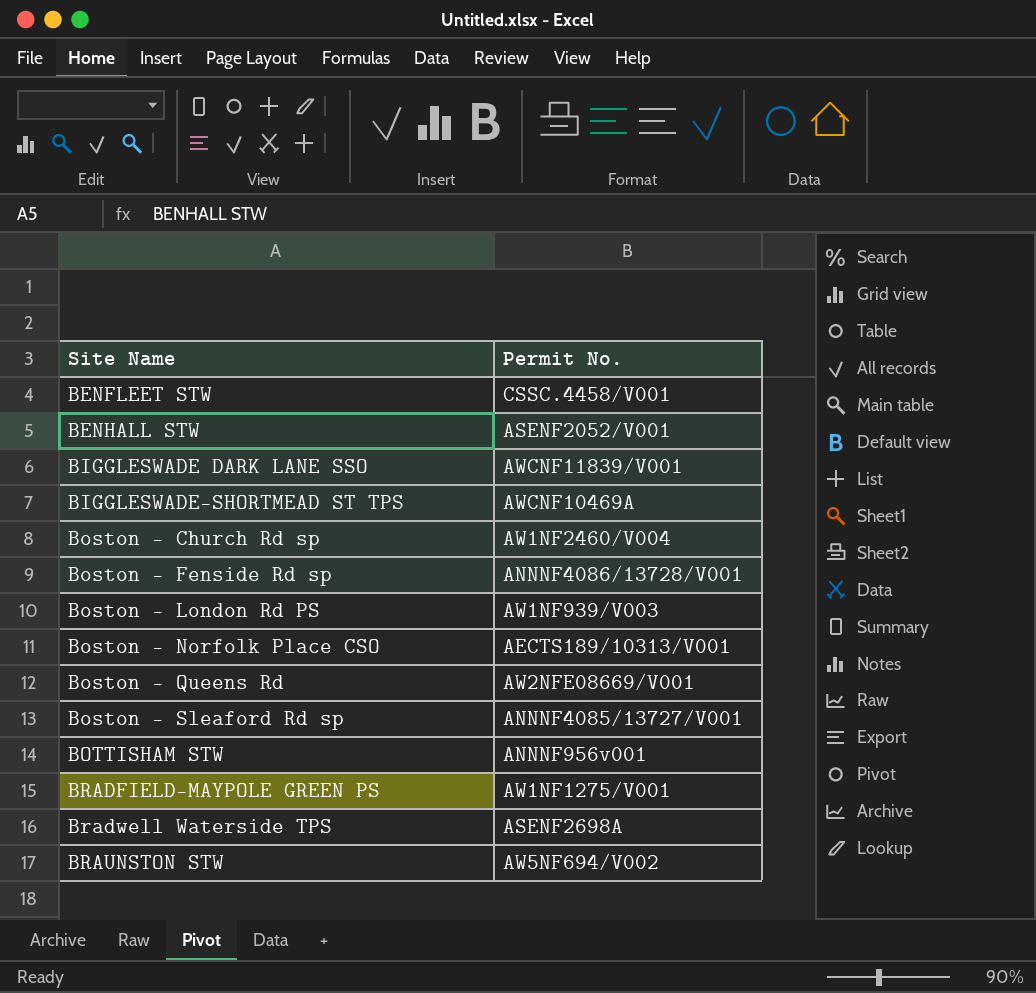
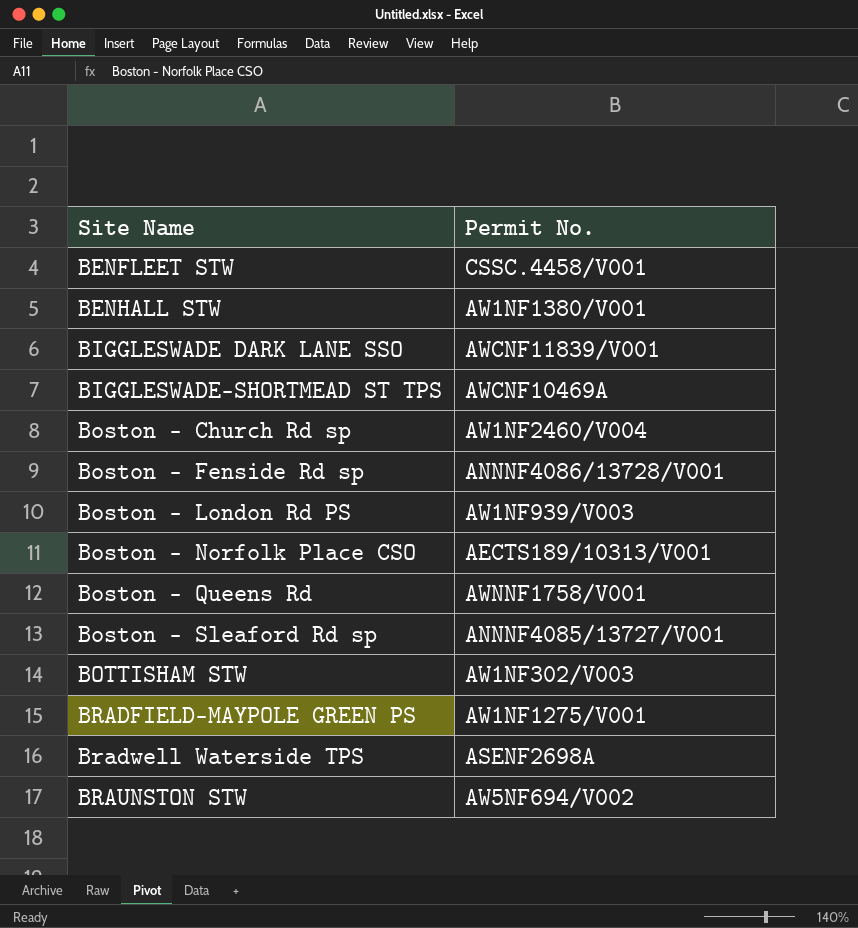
BENHALL STW | Permit No.: ASENF2052/V001 -> AW1NF1380/V001
Boston - Queens Rd | Permit No.: AW2NFE08669/V001 -> AWNNF1758/V001
BOTTISHAM STW | Permit No.: ANNNF956v001 -> AW1NF302/V003

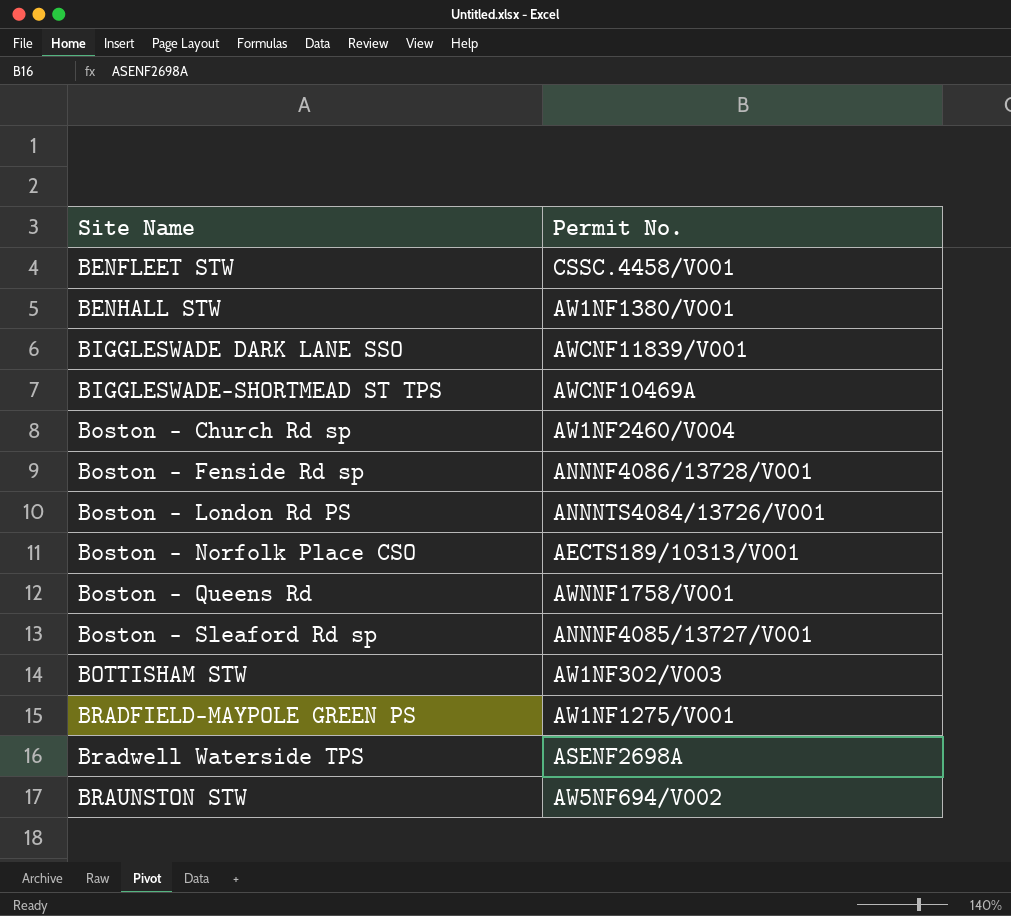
Boston - London Rd PS | Permit No.: AW1NF939/V003 -> ANNNTS4084/13726/V001

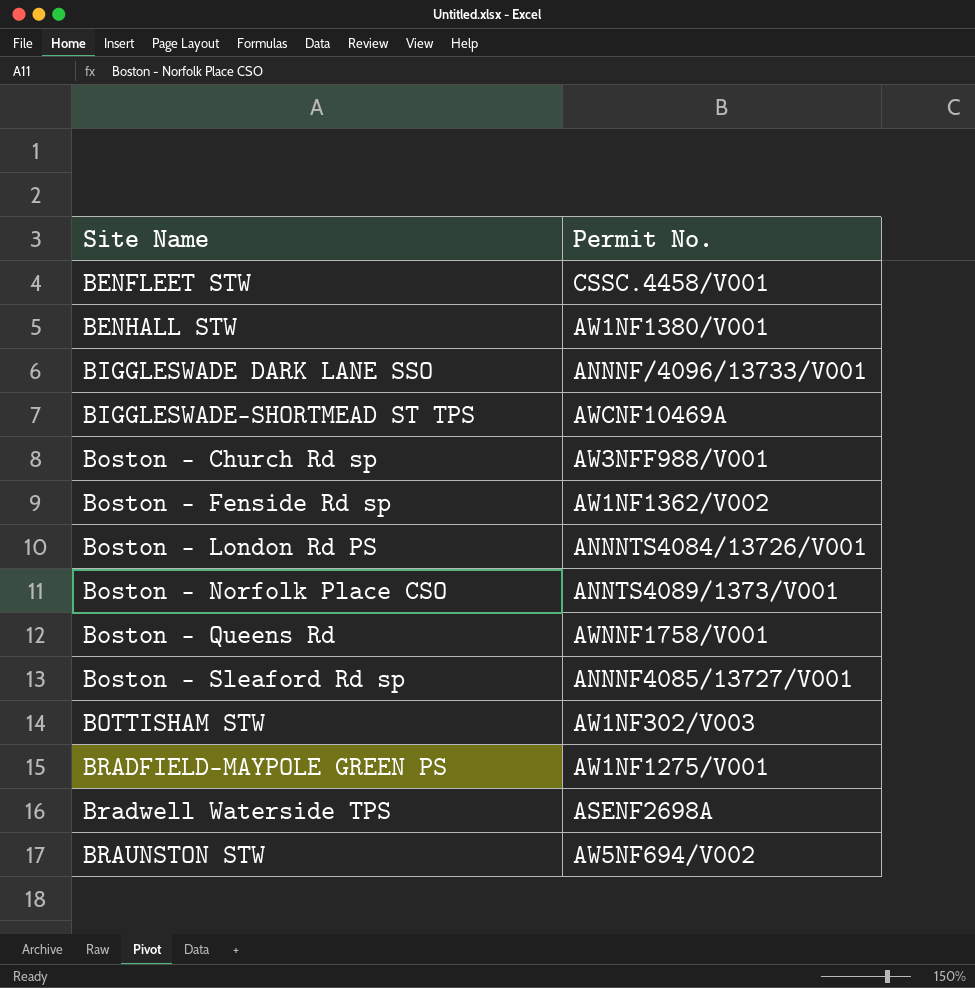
BIGGLESWADE DARK LANE SSO | Permit No.: AWCNF11839/V001 -> ANNNF/4096/13733/V001
Boston - Church Rd sp | Permit No.: AW1NF2460/V004 -> AW3NFF988/V001
Boston - Fenside Rd sp | Permit No.: ANNNF4086/13728/V001 -> AW1NF1362/V002
Boston - Norfolk Place CSO | Permit No.: AECTS189/10313/V001 -> ANNTS4089/1373/V001

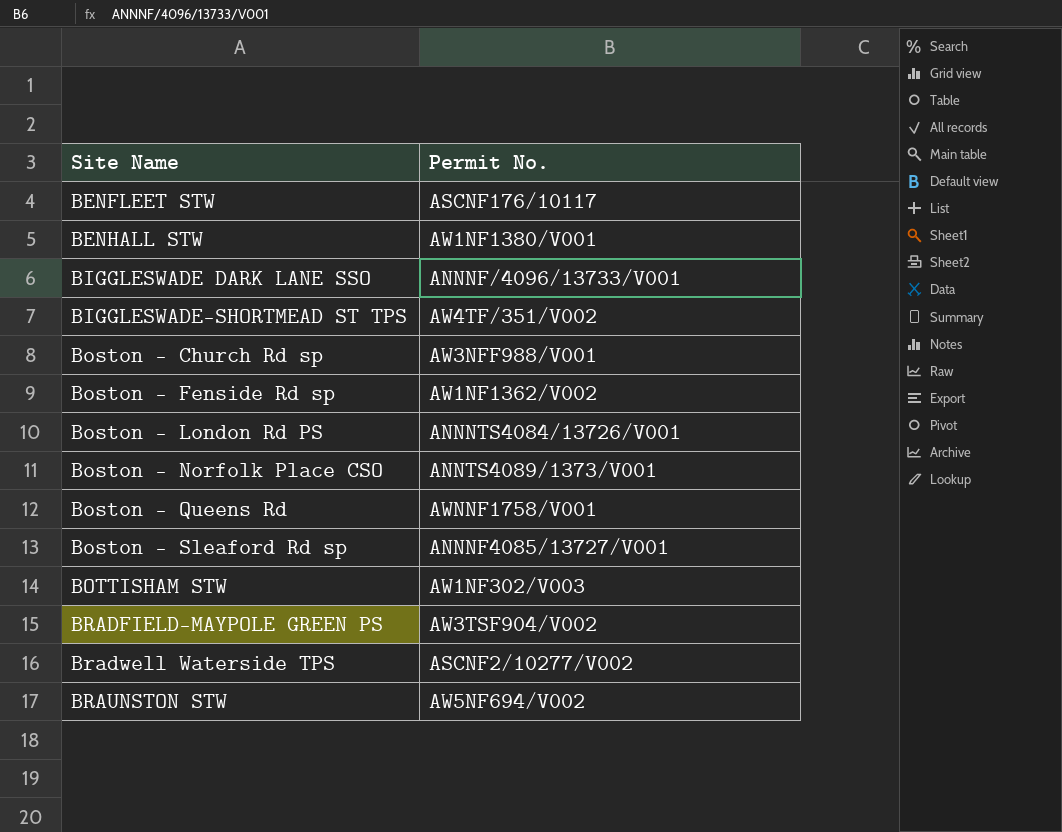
BENFLEET STW | Permit No.: CSSC.4458/V001 -> ASCNF176/10117
BIGGLESWADE-SHORTMEAD ST TPS | Permit No.: AWCNF10469A -> AW4TF/351/V002
BRADFIELD-MAYPOLE GREEN PS | Permit No.: AW1NF1275/V001 -> AW3TSF904/V002
Bradwell Waterside TPS | Permit No.: ASENF2698A -> ASCNF2/10277/V002

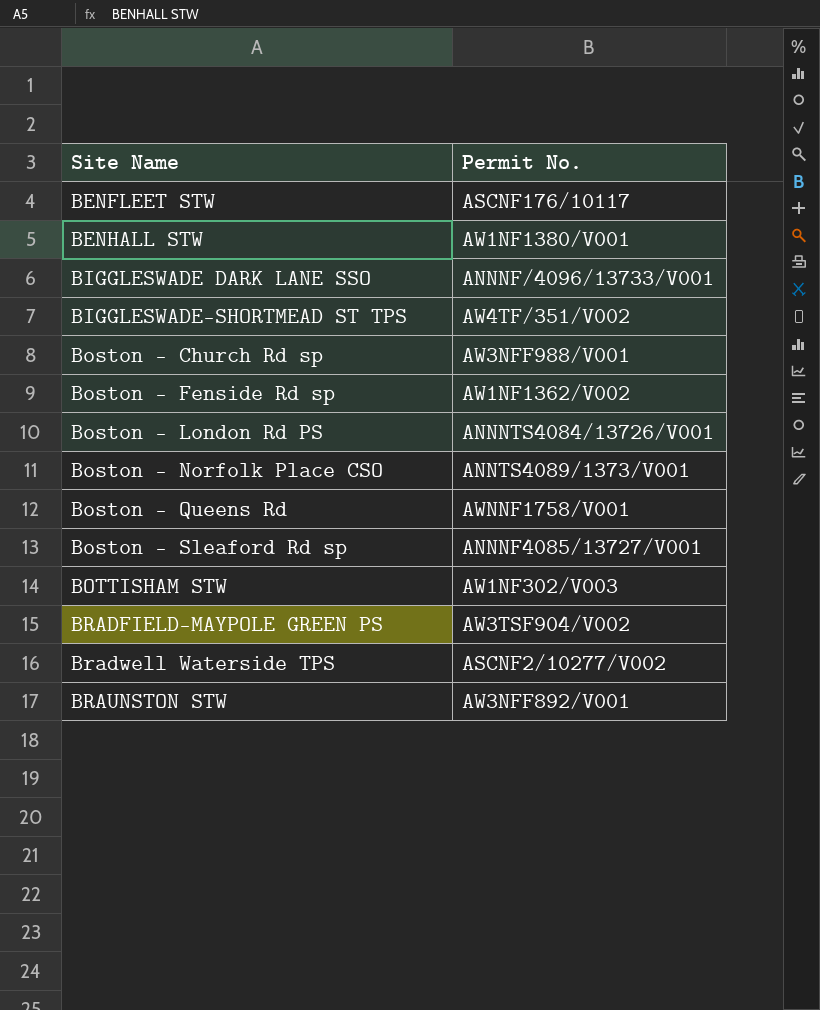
BRAUNSTON STW | Permit No.: AW5NF694/V002 -> AW3NFF892/V001

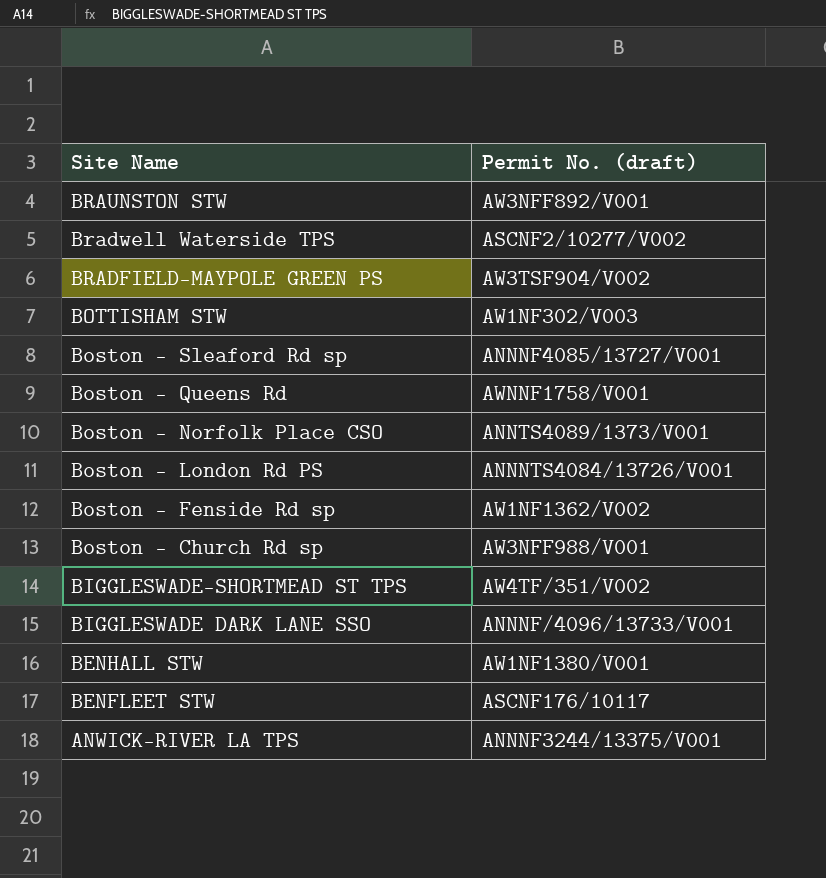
row order: Site Name ascending -> Site Name descending
column name: Permit No. -> Permit No. (draft)
row ANWICK-RIVER LA TPS: none -> ANNNF3244/13375/V001

